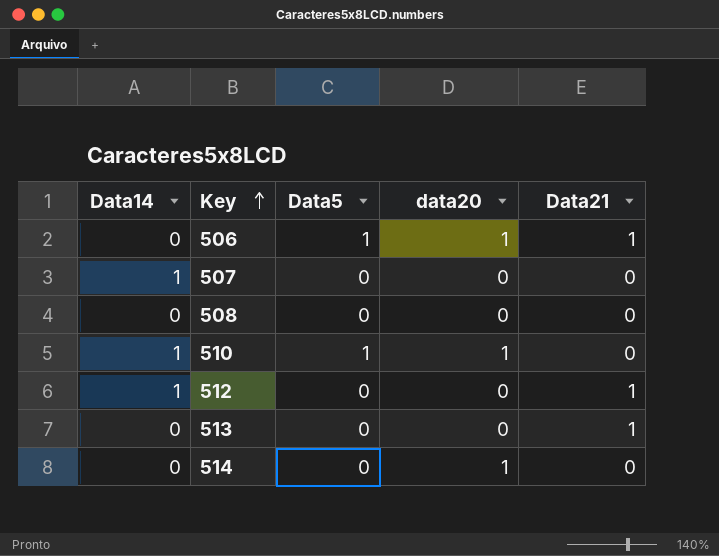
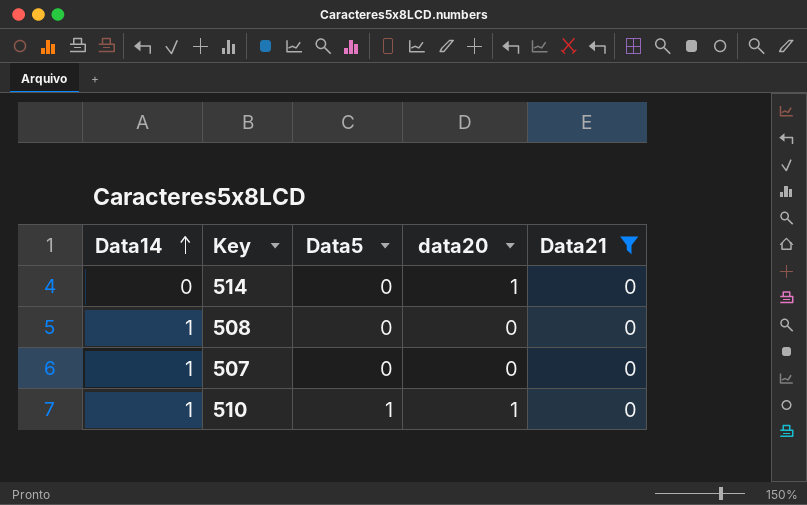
filter: none -> Data21 = 0
row order: Key ascending -> Data14 ascending
508 | Data14: 0 -> 1

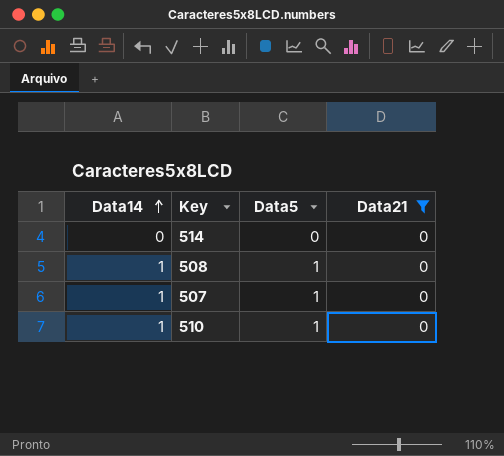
column data20 | position: 4 -> none
508 | Data5: 0 -> 1
507 | Data5: 0 -> 1

